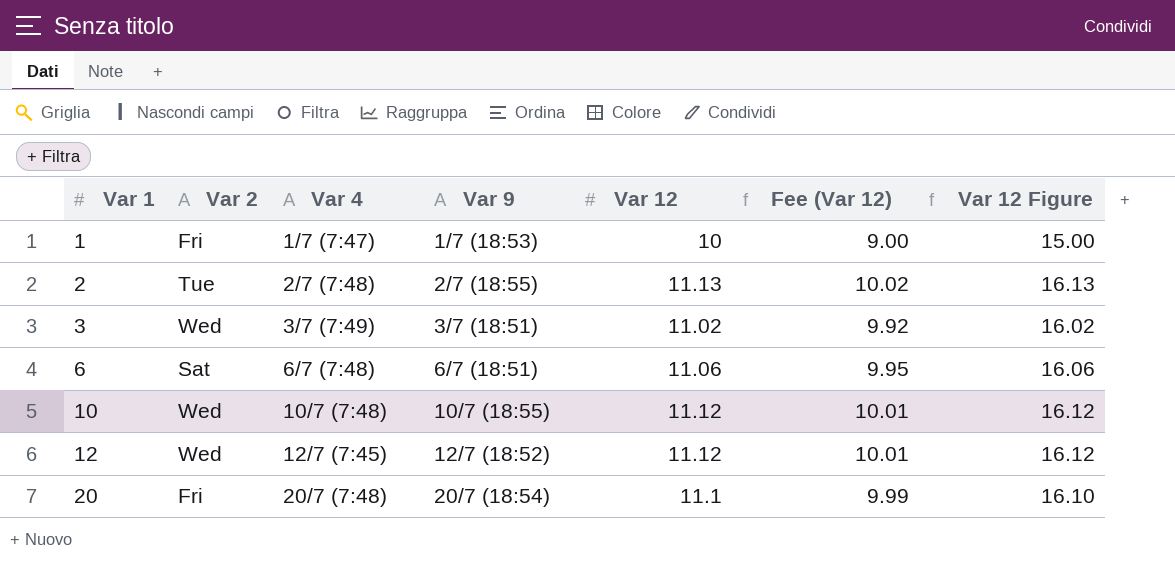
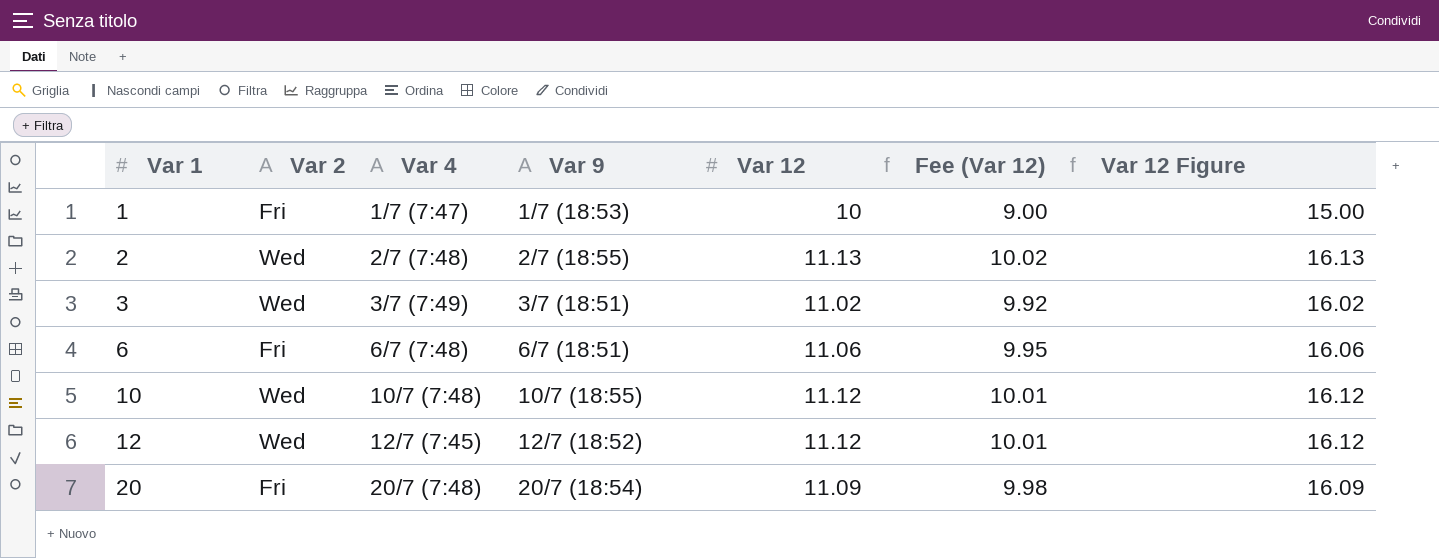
2 | Var 2: Tue -> Wed
6 | Var 2: Sat -> Fri
20 | Var 12: 11.1 -> 11.09
20 | Fee (Var 12): 9.99 -> 9.98
20 | Var 12 Figure: 16.10 -> 16.09

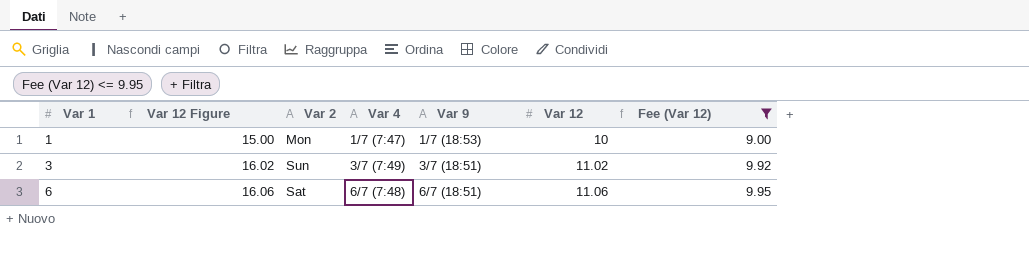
filter: none -> Fee (Var 12) <= 9.95
column Var 12 Figure | position: 7 -> 2
1 | Var 2: Fri -> Mon
3 | Var 2: Wed -> Sun
6 | Var 2: Fri -> Sat

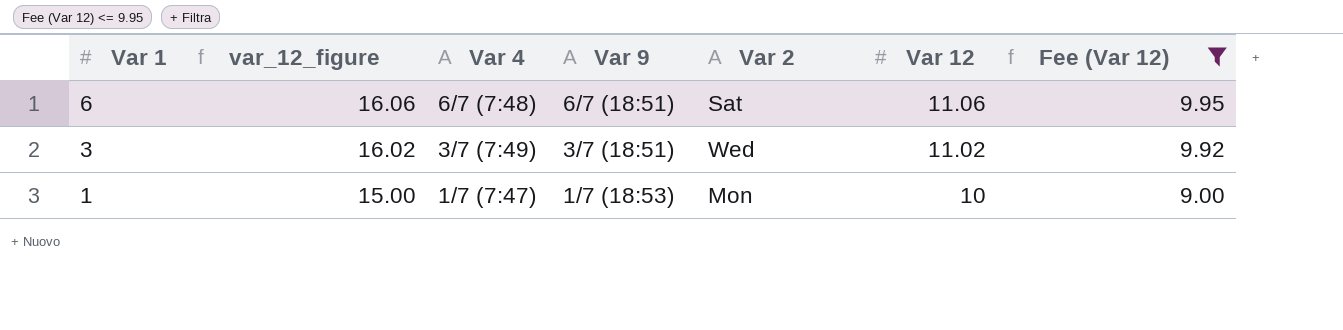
row order: Var 1 ascending -> Var 1 descending
column name: Var 12 Figure -> var_12_figure
column Var 2 | position: 3 -> 5
3 | Var 2: Sun -> Wed

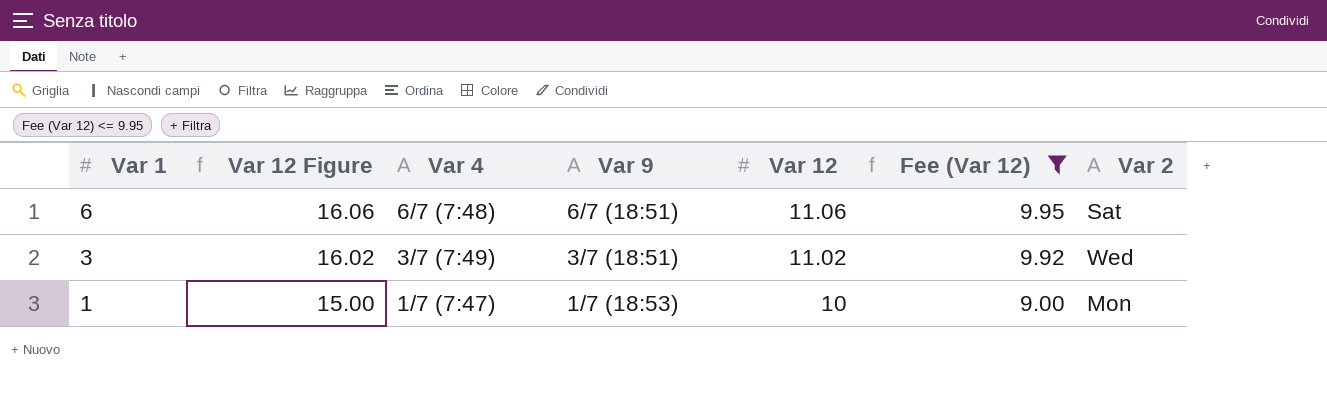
column name: var_12_figure -> Var 12 Figure
column Var 2 | position: 5 -> 7

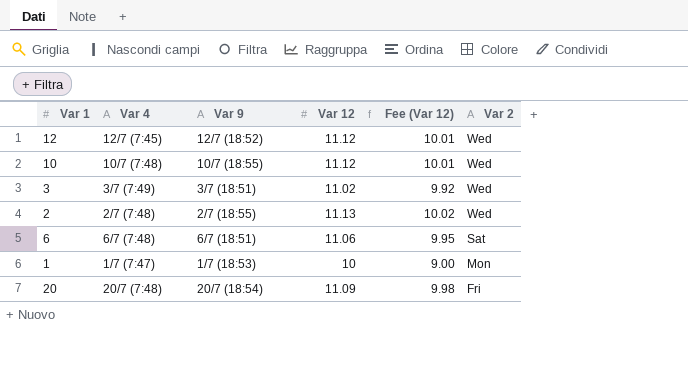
filter: Fee (Var 12) <= 9.95 -> none
row order: Var 1 descending -> Var 2 descending
column Var 12 Figure | formula: [Var 12] + 5 -> none

